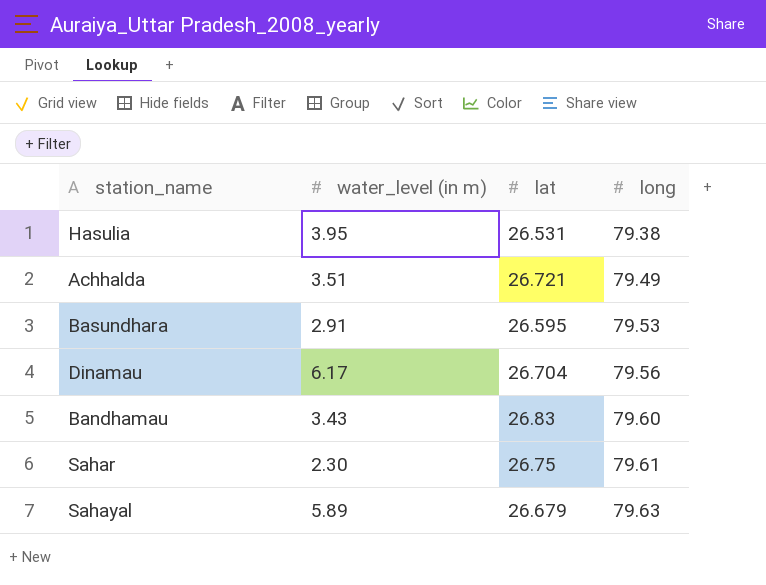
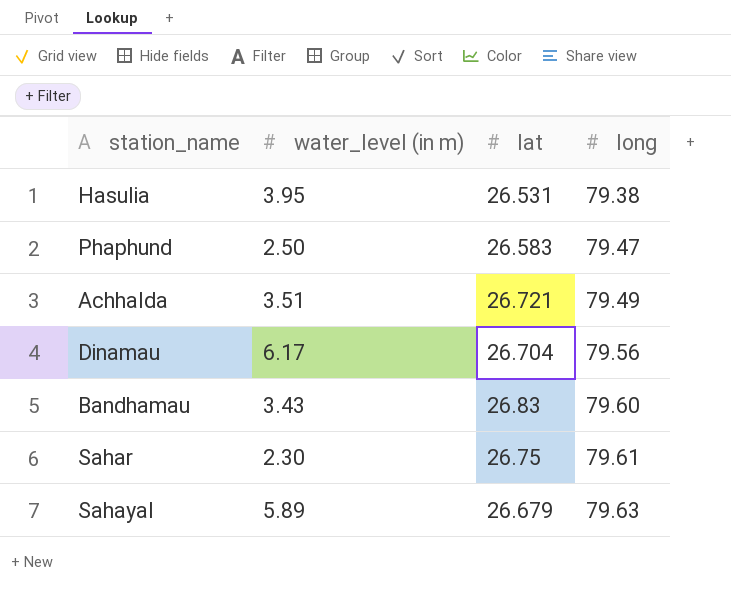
row Basundhara: 2.91 | 26.595 | 79.53 -> none
row Phaphund: none -> 2.50 | 26.583 | 79.47

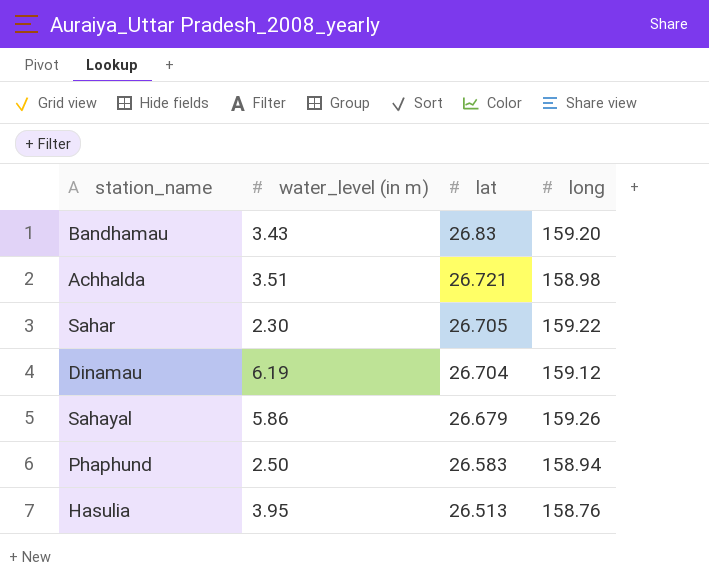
row order: long ascending -> lat descending
Bandhamau | long: 79.60 -> 159.20
Achhalda | long: 79.49 -> 158.98
Sahar | lat: 26.75 -> 26.705
Sahar | long: 79.61 -> 159.22
Dinamau | water_level (in m): 6.17 -> 6.19
Dinamau | long: 79.56 -> 159.12
Sahayal | water_level (in m): 5.89 -> 5.86
Sahayal | long: 79.63 -> 159.26
Phaphund | long: 79.47 -> 158.94
Hasulia | lat: 26.531 -> 26.513
Hasulia | long: 79.38 -> 158.76

